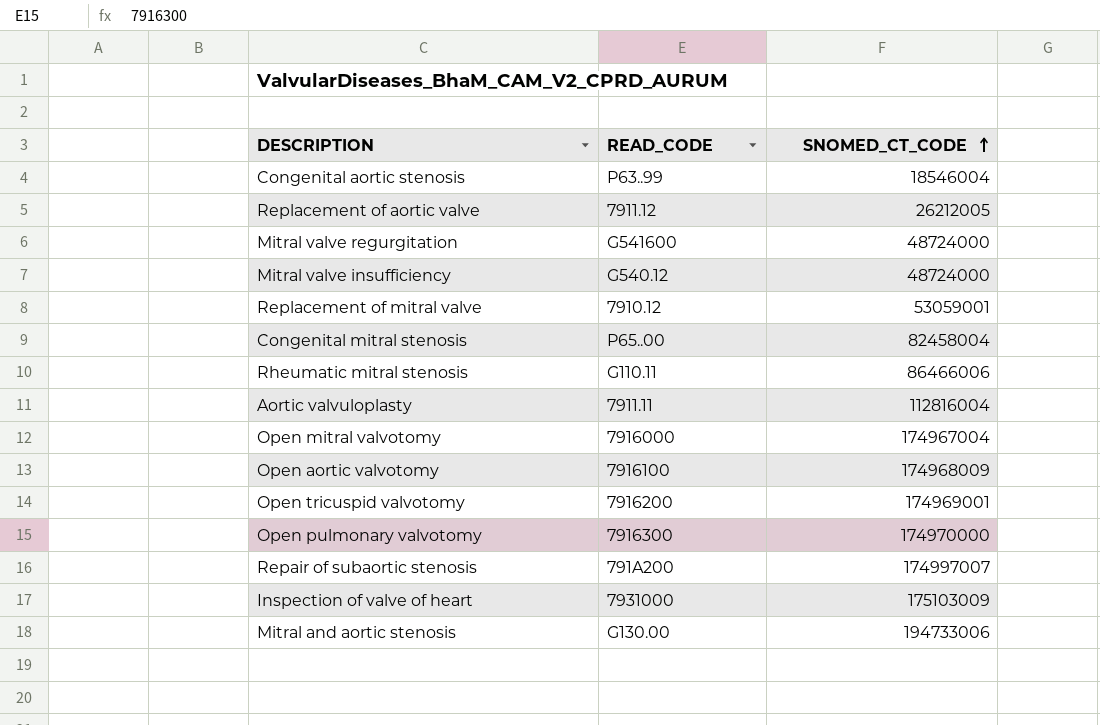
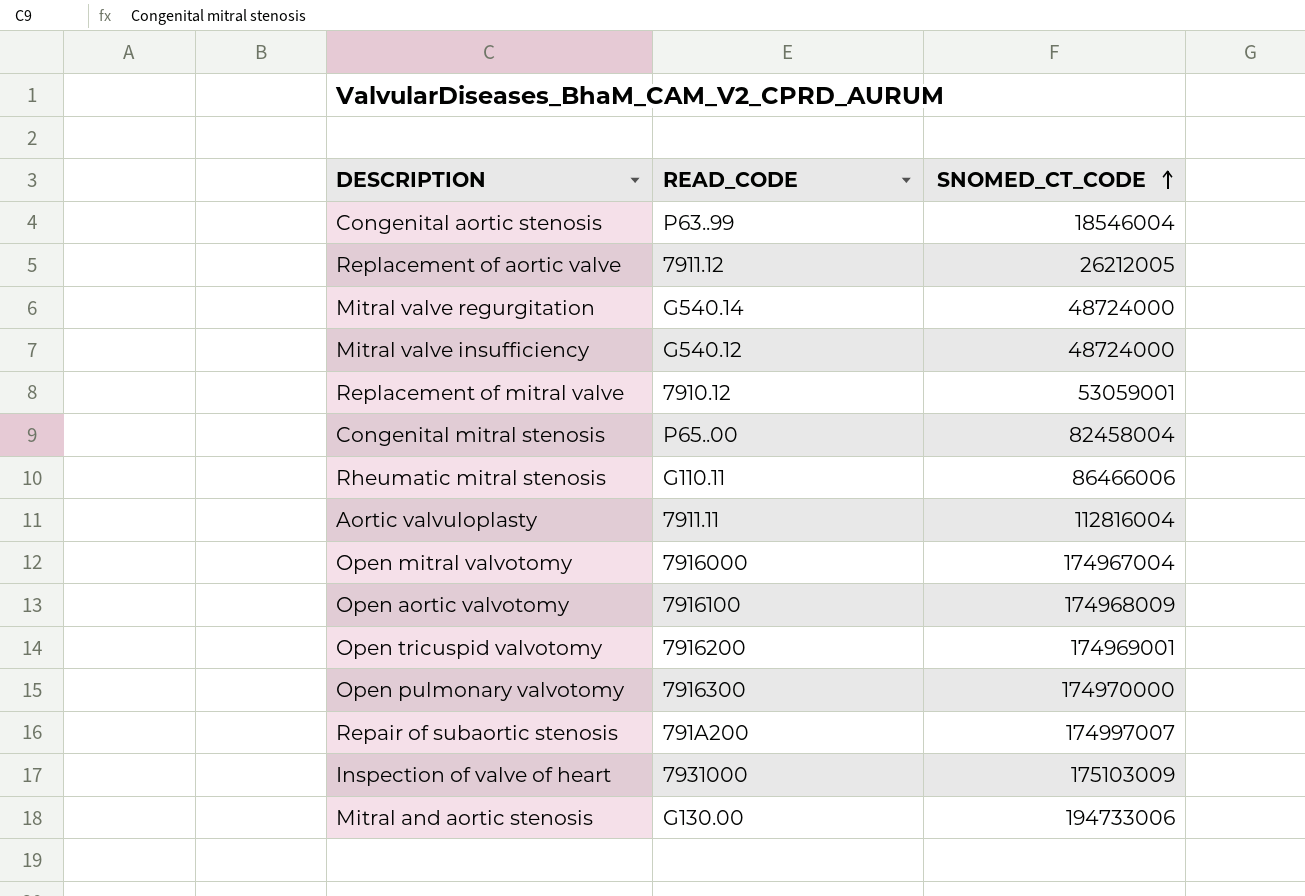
Mitral valve regurgitation | READ_CODE: G541600 -> G540.14

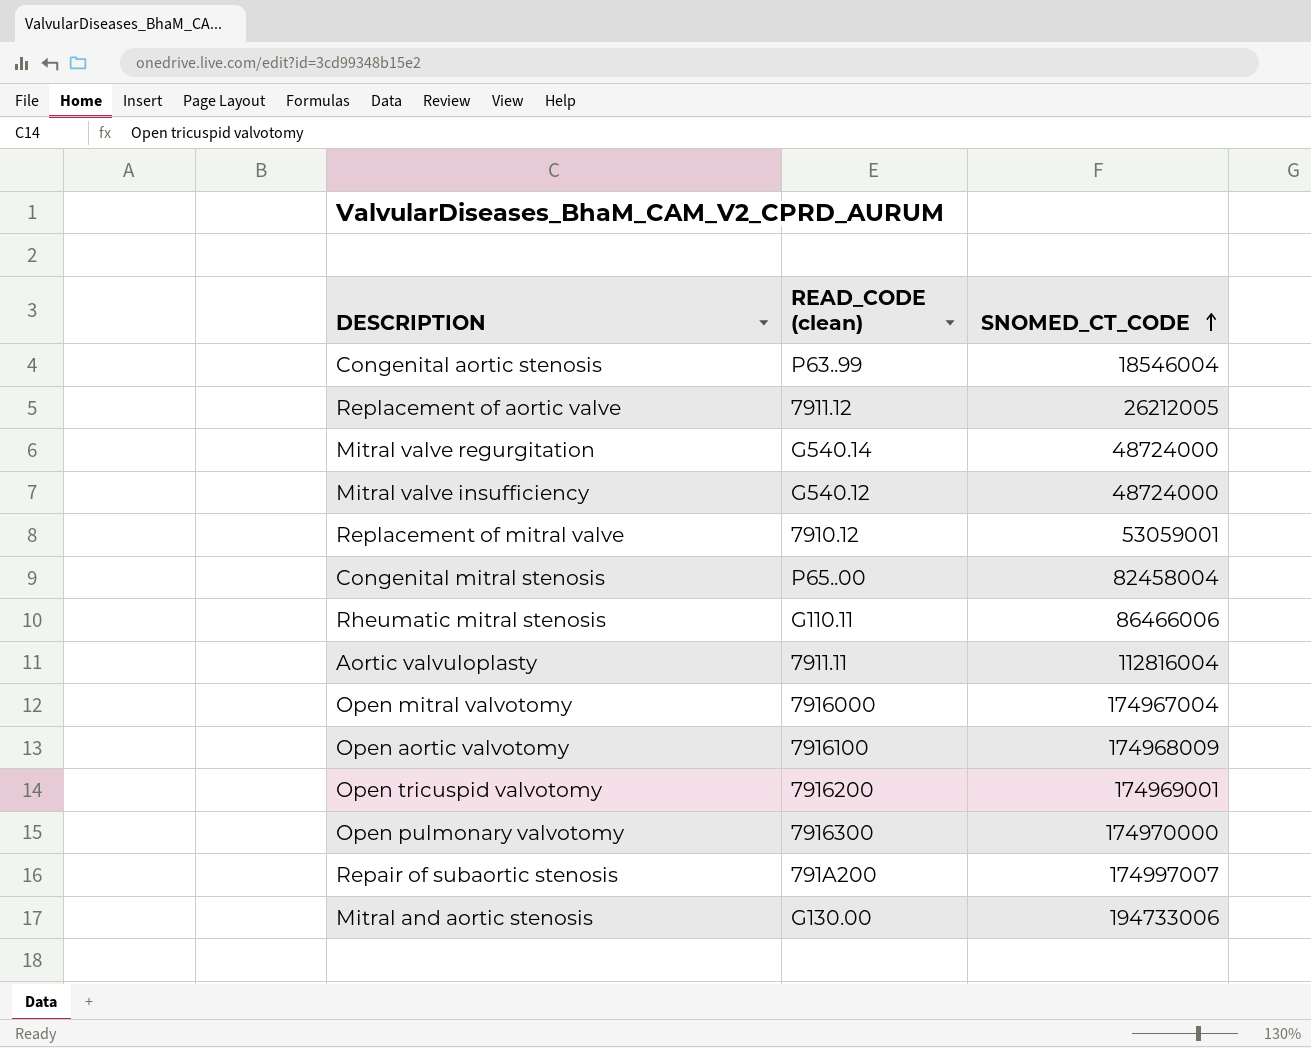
column name: READ_CODE -> READ_CODE (clean)
row Inspection of valve of heart: 7931000 | 175103009 -> none

